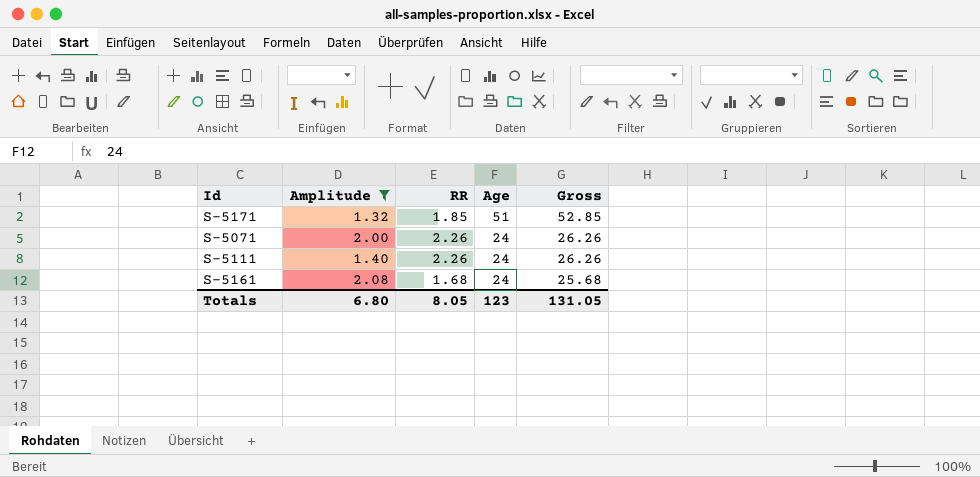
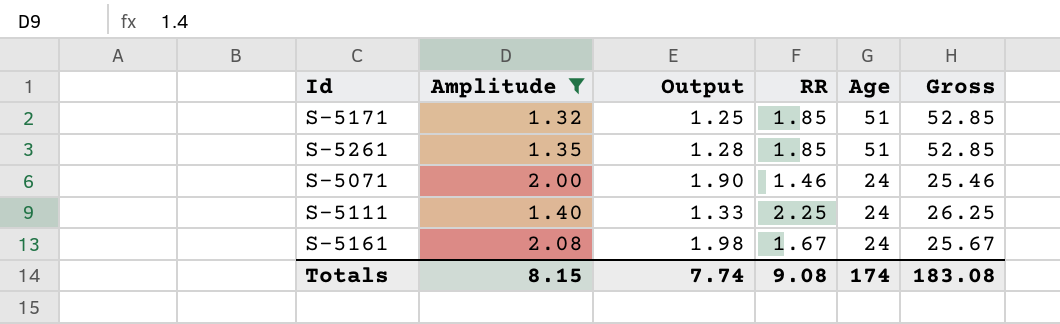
column Output | formula: none -> [Amplitude] * 0.95
row S-5261: none -> 1.35 | 1.28 | 1.85 | 51 | 52.85
S-5071 | RR: 2.26 -> 1.46
S-5071 | Gross: 26.26 -> 25.46
S-5111 | RR: 2.26 -> 2.25
S-5111 | Gross: 26.26 -> 26.25
S-5161 | RR: 1.68 -> 1.67
S-5161 | Gross: 25.68 -> 25.67
Totals | Amplitude: 6.80 -> 8.15
Totals | RR: 8.05 -> 9.08
Totals | Age: 123 -> 174
Totals | Gross: 131.05 -> 183.08

